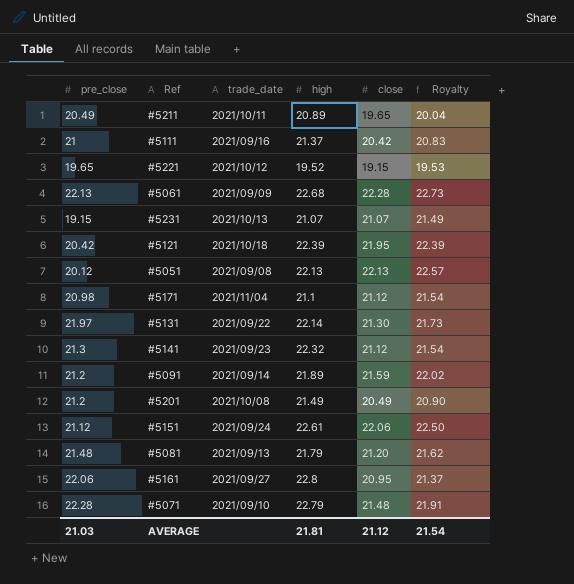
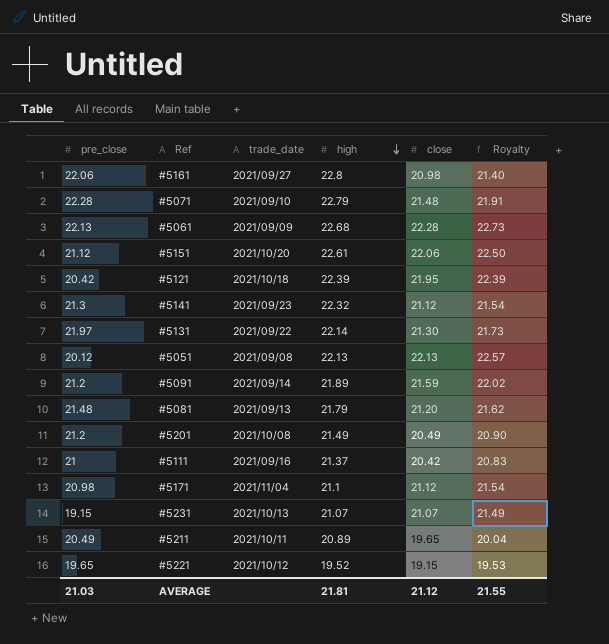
row order: none -> high descending
#5161 | close: 20.95 -> 20.98
#5161 | Royalty: 21.37 -> 21.40
#5151 | trade_date: 2021/09/24 -> 2021/10/20
AVERAGE | Royalty: 21.54 -> 21.55

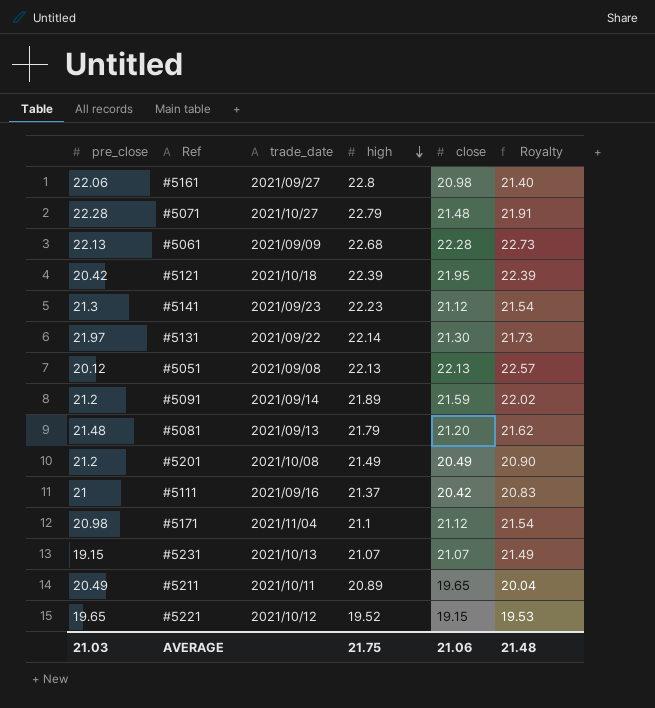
row #5151: 21.12 | 2021/10/20 | 22.61 | 22.06 | 22.50 -> none
#5071 | trade_date: 2021/09/10 -> 2021/10/27
#5141 | high: 22.32 -> 22.23
AVERAGE | high: 21.81 -> 21.75
AVERAGE | close: 21.12 -> 21.06
AVERAGE | Royalty: 21.55 -> 21.48

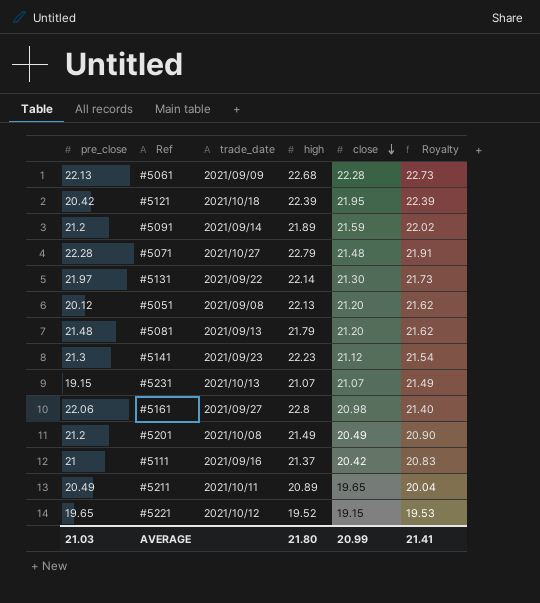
row order: high descending -> close descending
row #5171: 20.98 | 2021/11/04 | 21.1 | 21.12 | 21.54 -> none
#5051 | close: 22.13 -> 21.20
#5051 | Royalty: 22.57 -> 21.62
AVERAGE | high: 21.75 -> 21.80
AVERAGE | close: 21.06 -> 20.99
AVERAGE | Royalty: 21.48 -> 21.41

